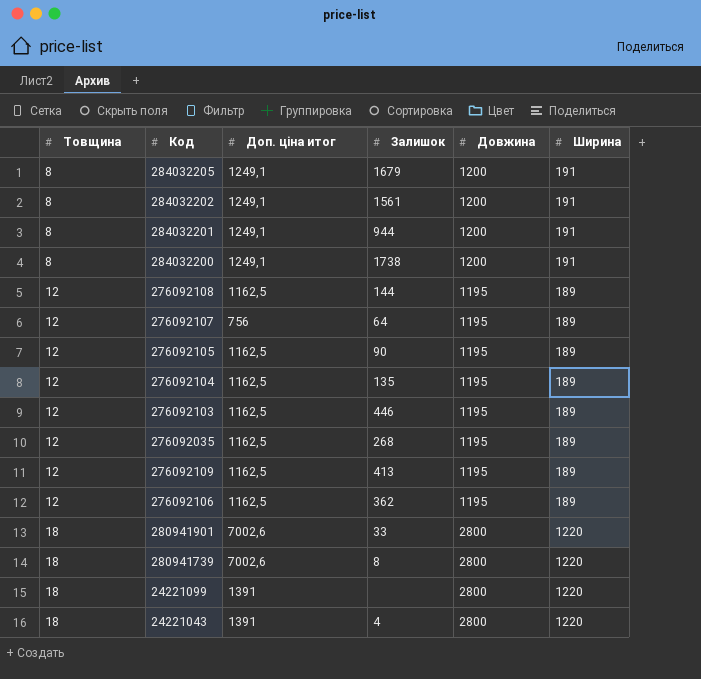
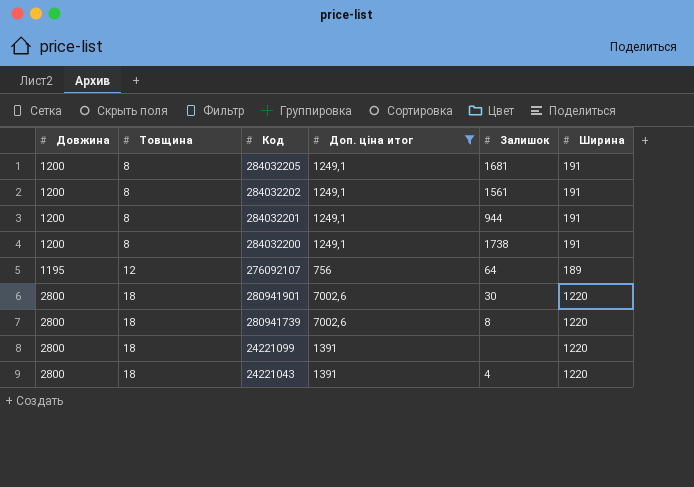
filter: none -> Доп. ціна итог != 1162,5
column Довжина | position: 5 -> 1
284032205 | Залишок: 1679 -> 1681
280941901 | Залишок: 33 -> 30

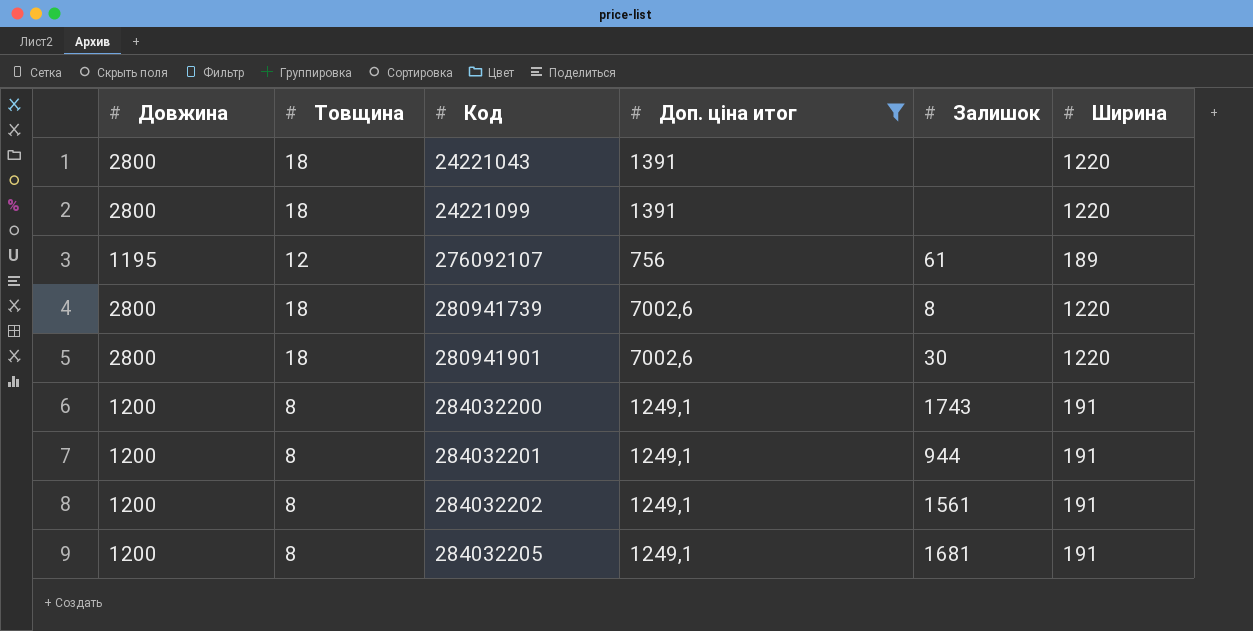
row order: Товщина ascending -> Код ascending
24221043 | Залишок: 4 -> none
276092107 | Залишок: 64 -> 61
284032200 | Залишок: 1738 -> 1743

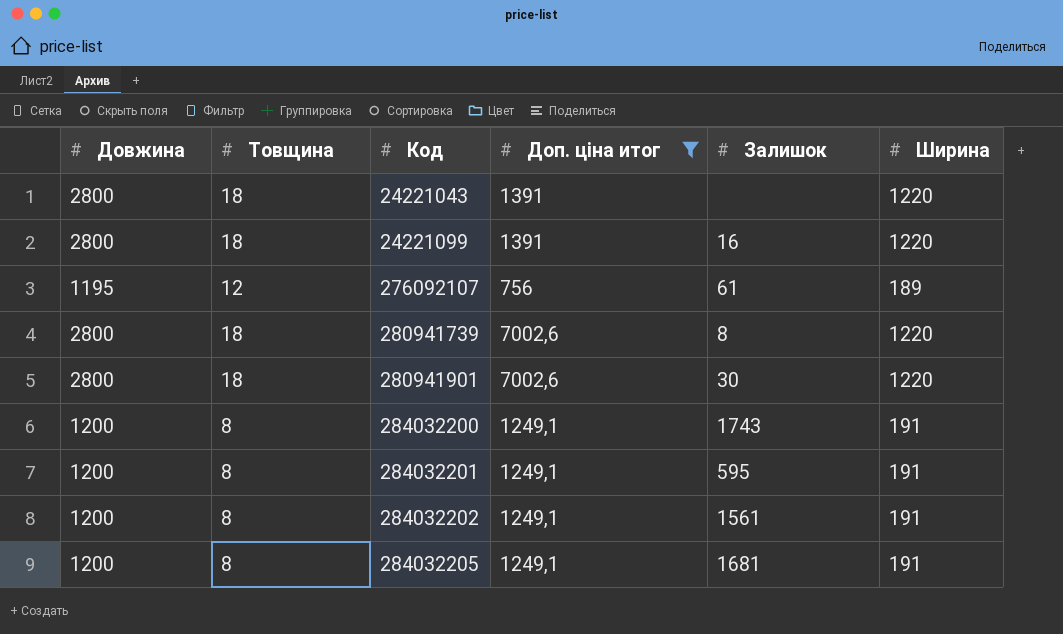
24221099 | Залишок: none -> 16
284032201 | Залишок: 944 -> 595

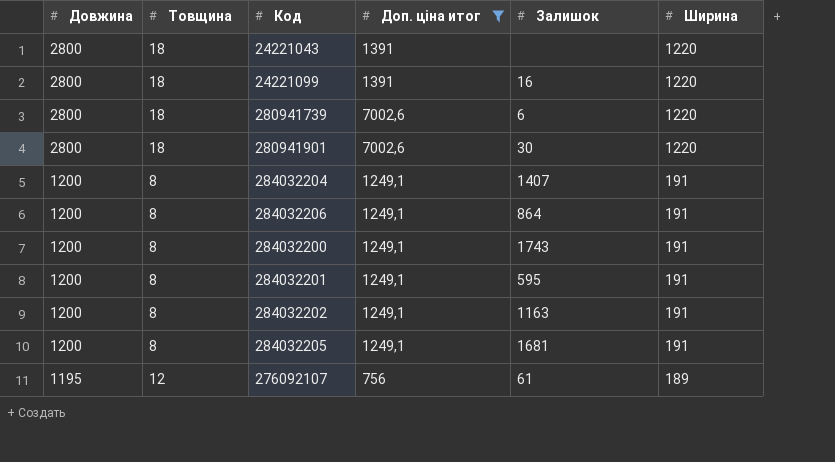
row order: Код ascending -> Довжина descending
280941739 | Залишок: 8 -> 6
row 284032204: none -> 1200 | 8 | 1249,1 | 1407 | 191
row 284032206: none -> 1200 | 8 | 1249,1 | 864 | 191
284032202 | Залишок: 1561 -> 1163

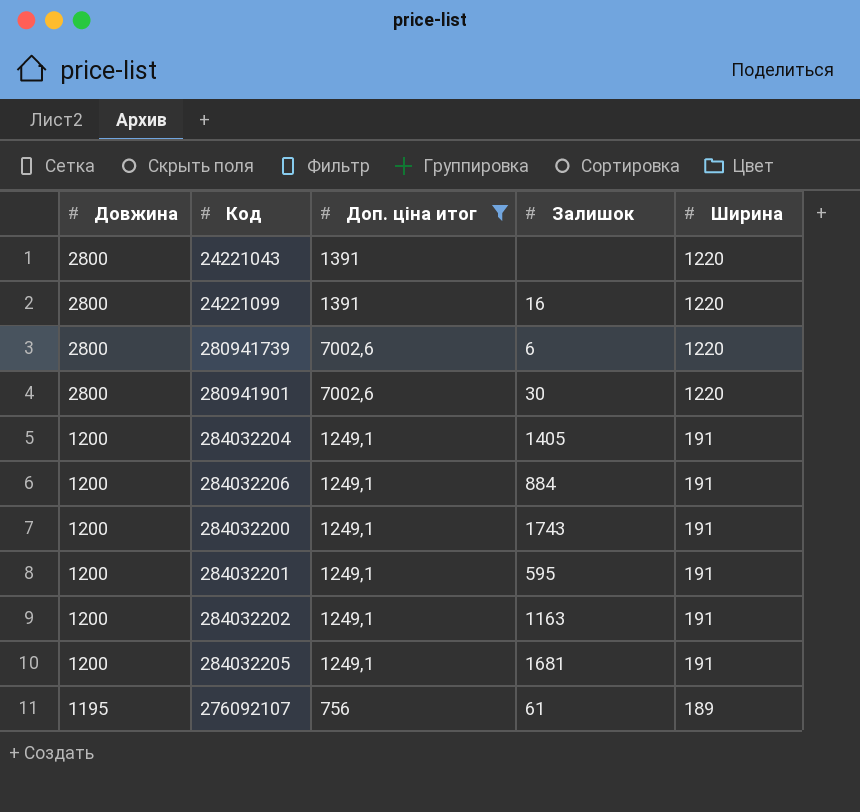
column Товщина | position: 2 -> none
284032204 | Залишок: 1407 -> 1405
284032206 | Залишок: 864 -> 884

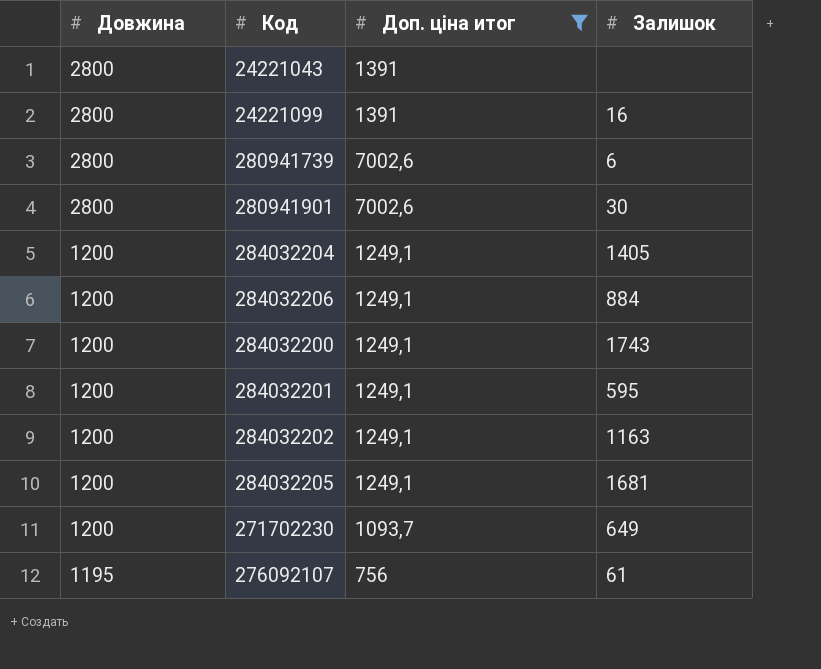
column Ширина | position: 5 -> none
row 271702230: none -> 1200 | 1093,7 | 649

